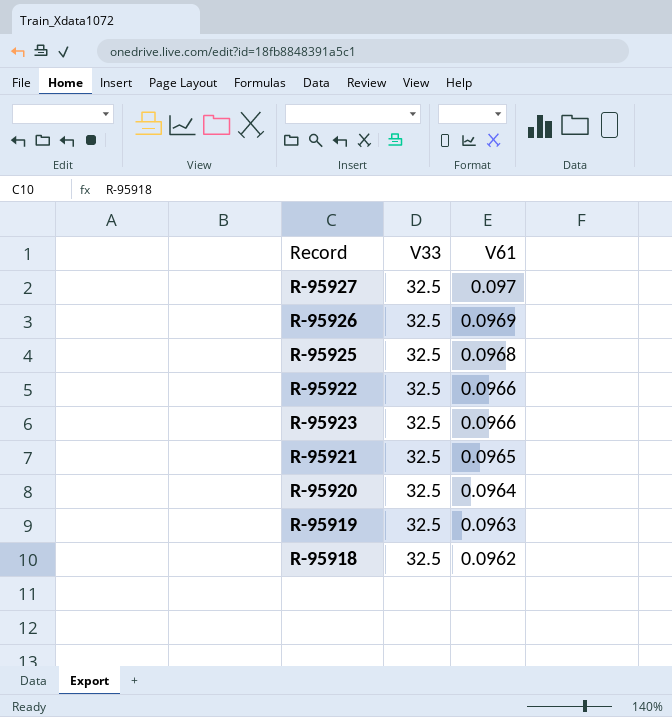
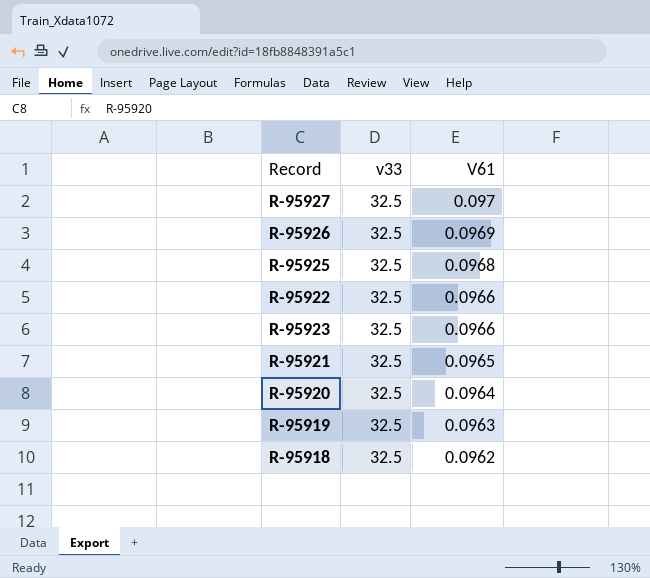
column name: V33 -> v33

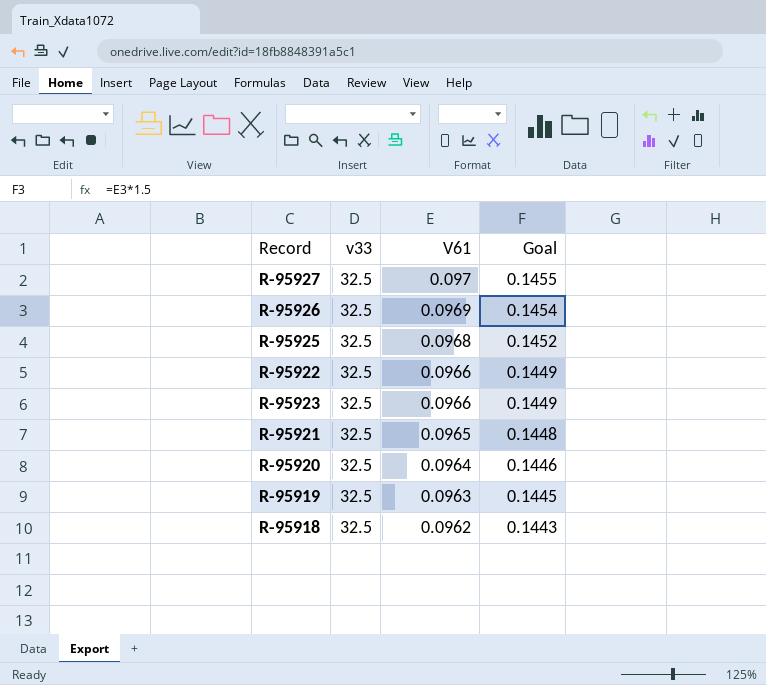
column Goal | formula: none -> [V61] * 1.5

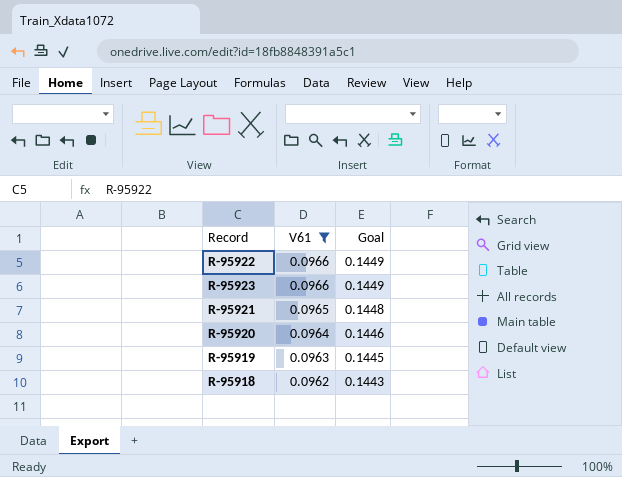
filter: none -> V61 <= 0.0966
column v33 | position: 2 -> none

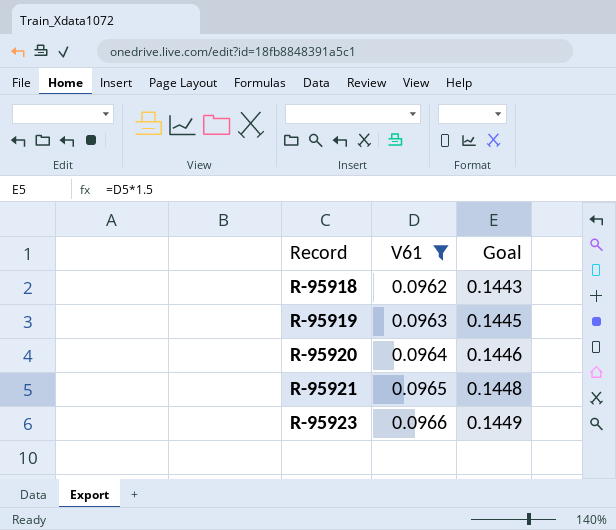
row order: V61 descending -> Record ascending
row R-95922: 0.0966 | 0.1449 -> none

